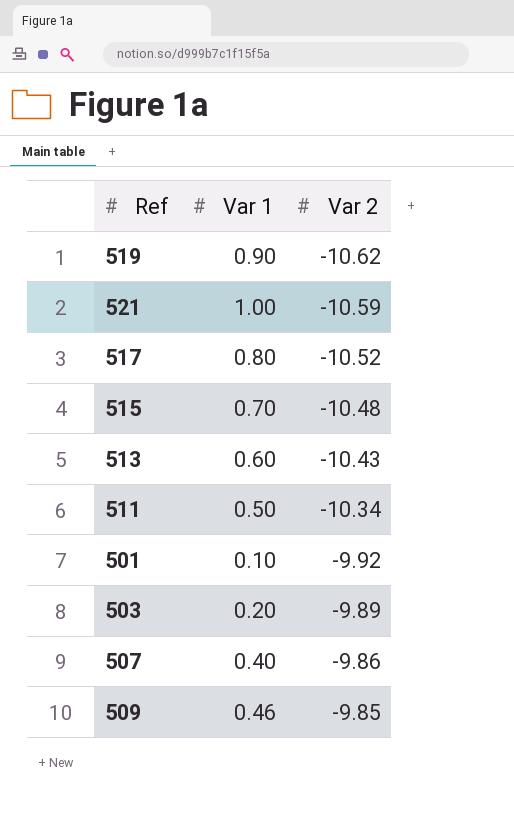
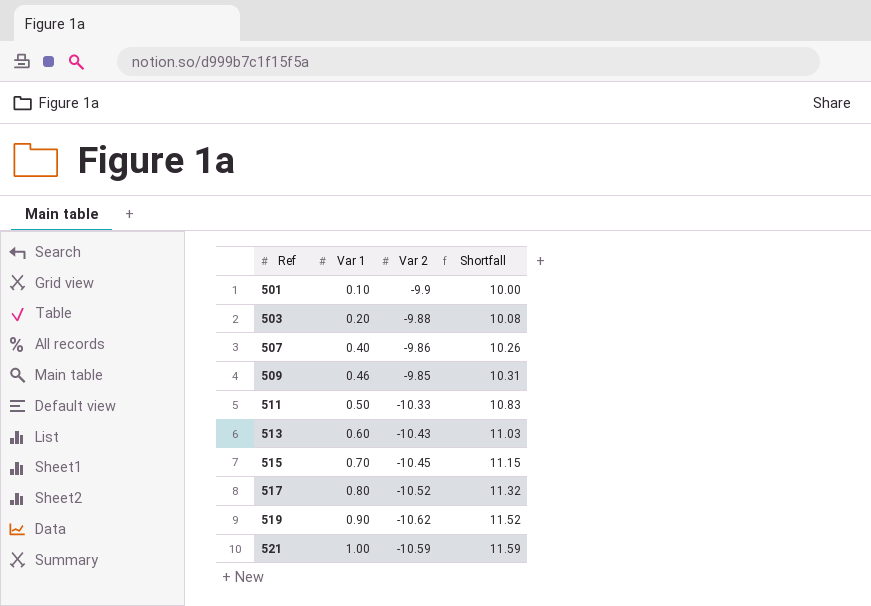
row order: Var 2 ascending -> Ref ascending
column Shortfall | formula: none -> [Var 1] - [Var 2]
501 | Var 2: -9.92 -> -9.9
503 | Var 2: -9.89 -> -9.88
511 | Var 2: -10.34 -> -10.33
515 | Var 2: -10.48 -> -10.45

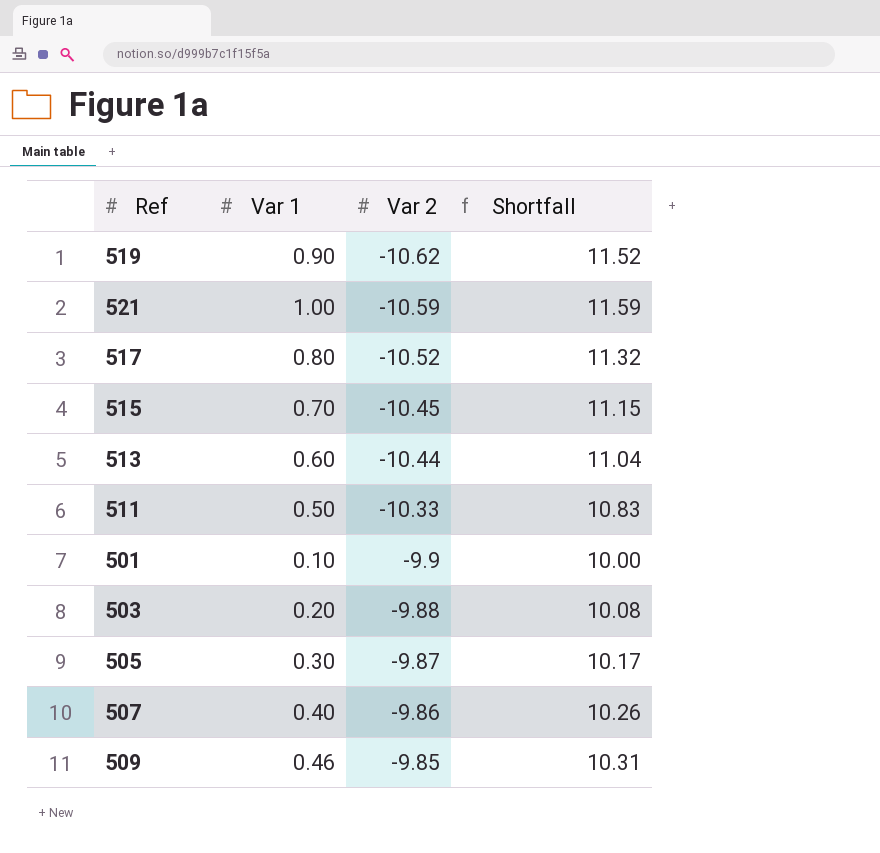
row order: Ref ascending -> Var 2 ascending
513 | Var 2: -10.43 -> -10.44
513 | Shortfall: 11.03 -> 11.04
row 505: none -> 0.30 | -9.87 | 10.17

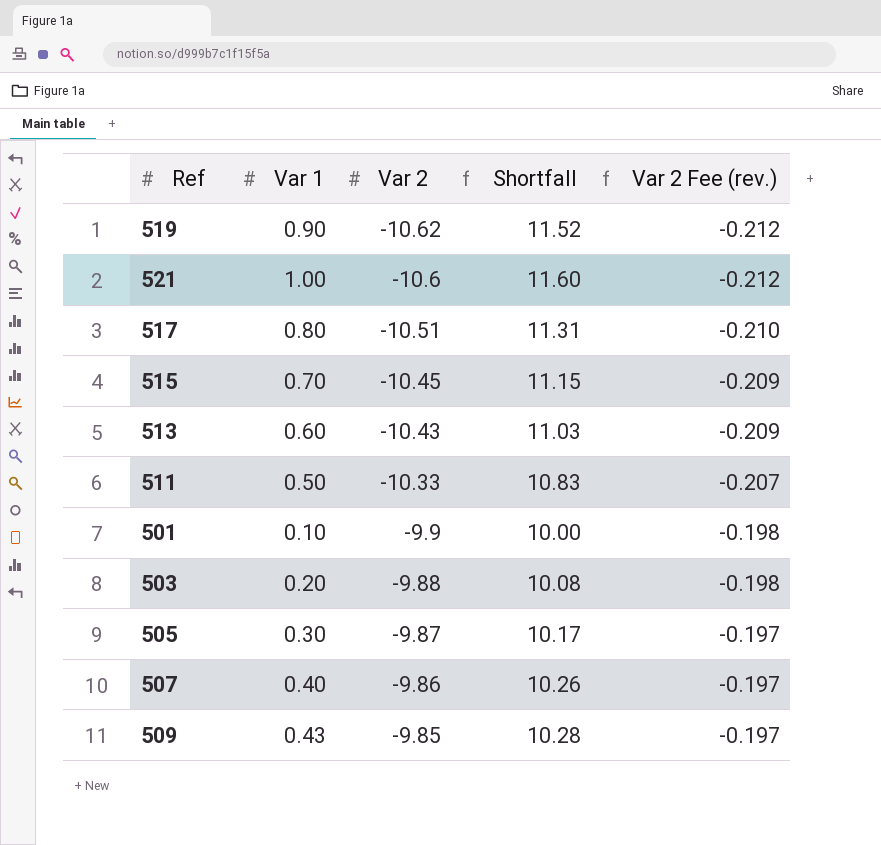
column Var 2 Fee (rev.) | formula: none -> [Var 2] * 0.02
521 | Var 2: -10.59 -> -10.6
521 | Shortfall: 11.59 -> 11.60
517 | Var 2: -10.52 -> -10.51
517 | Shortfall: 11.32 -> 11.31
513 | Var 2: -10.44 -> -10.43
513 | Shortfall: 11.04 -> 11.03
509 | Var 1: 0.46 -> 0.43
509 | Shortfall: 10.31 -> 10.28

